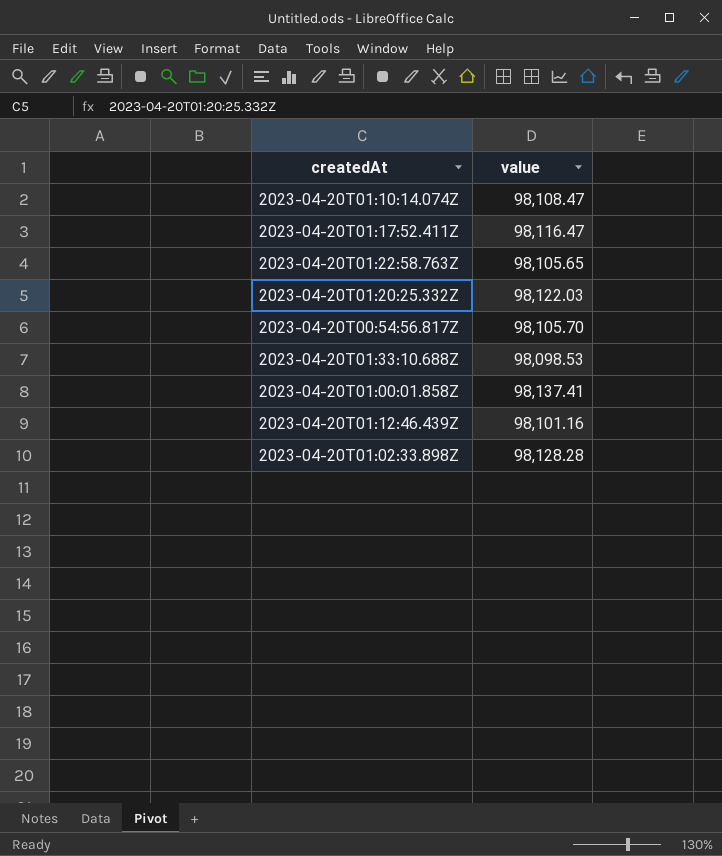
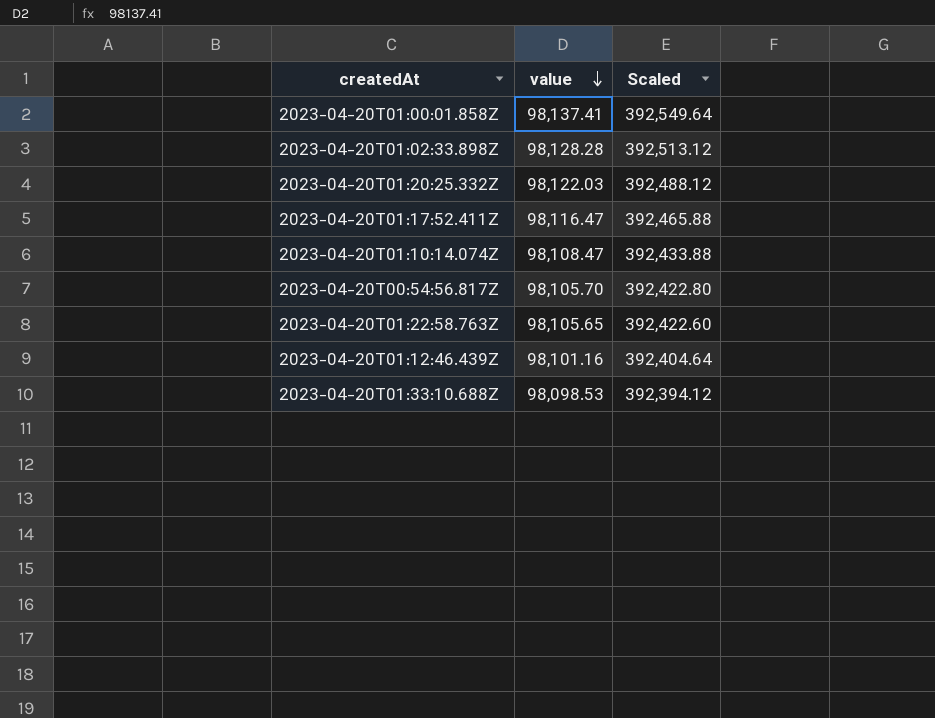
row order: none -> value descending
column Scaled | formula: none -> [value] * 4

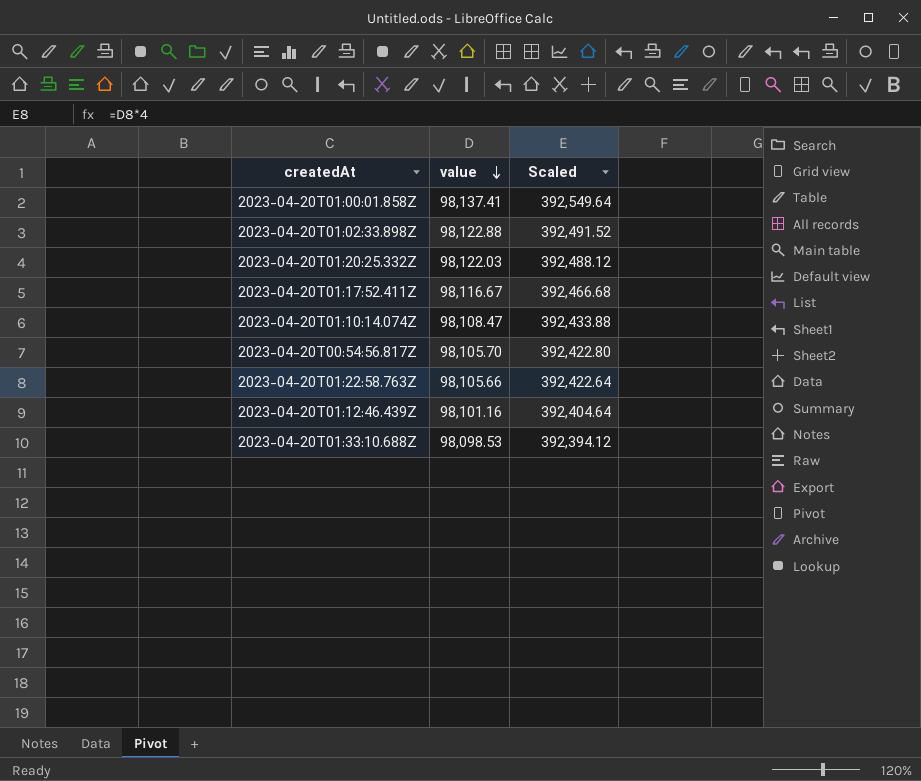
2023-04-20T01:02:33.898Z | value: 98,128.28 -> 98,122.88
2023-04-20T01:02:33.898Z | Scaled: 392,513.12 -> 392,491.52
2023-04-20T01:17:52.411Z | value: 98,116.47 -> 98,116.67
2023-04-20T01:17:52.411Z | Scaled: 392,465.88 -> 392,466.68
2023-04-20T01:22:58.763Z | value: 98,105.65 -> 98,105.66
2023-04-20T01:22:58.763Z | Scaled: 392,422.60 -> 392,422.64

